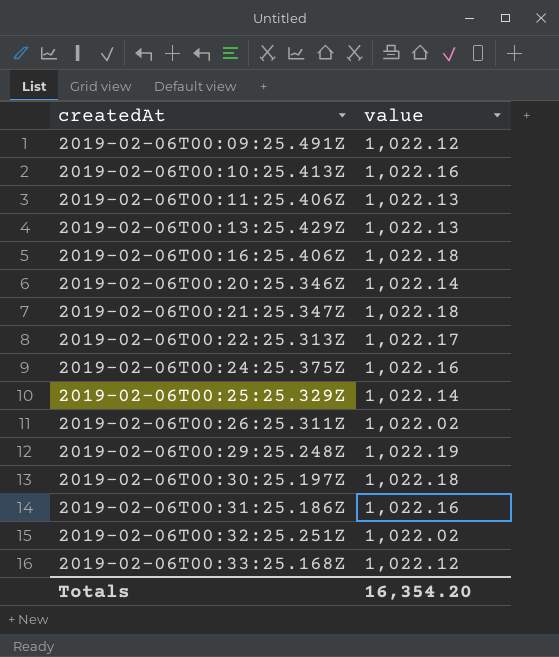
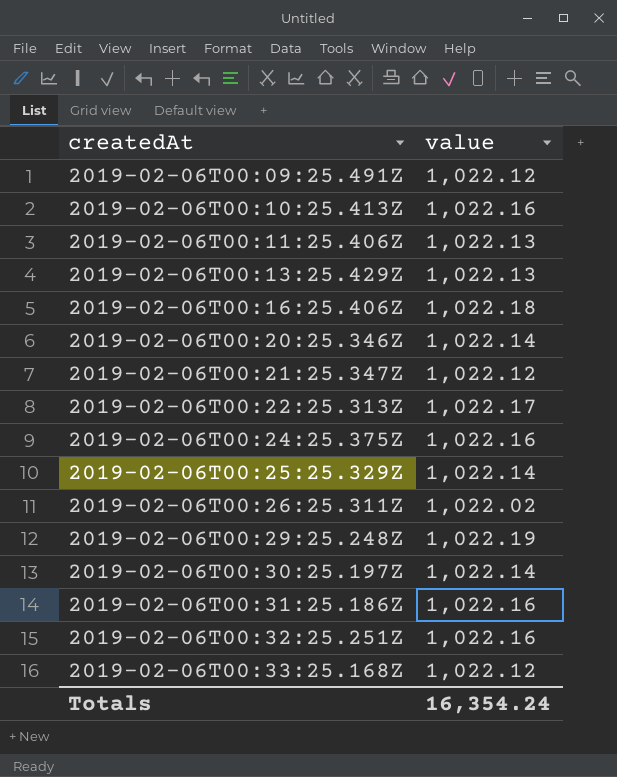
2019-02-06T00:21:25.347Z | value: 1,022.18 -> 1,022.12
2019-02-06T00:30:25.197Z | value: 1,022.18 -> 1,022.14
2019-02-06T00:32:25.251Z | value: 1,022.02 -> 1,022.16
Totals | value: 16,354.20 -> 16,354.24

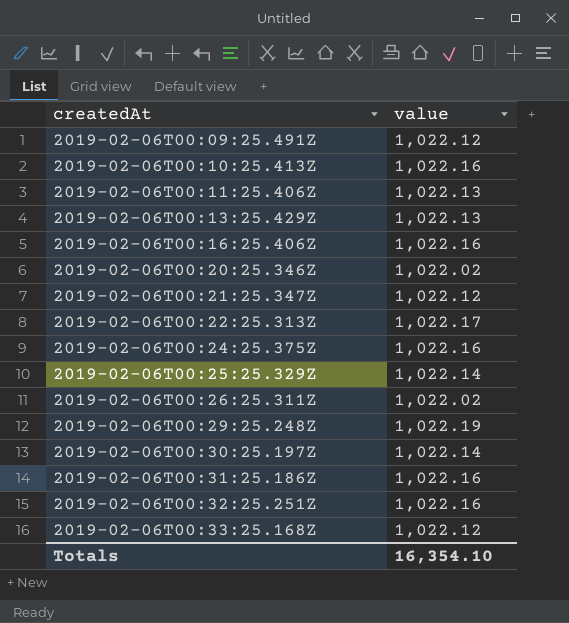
2019-02-06T00:16:25.406Z | value: 1,022.18 -> 1,022.16
2019-02-06T00:20:25.346Z | value: 1,022.14 -> 1,022.02
Totals | value: 16,354.24 -> 16,354.10

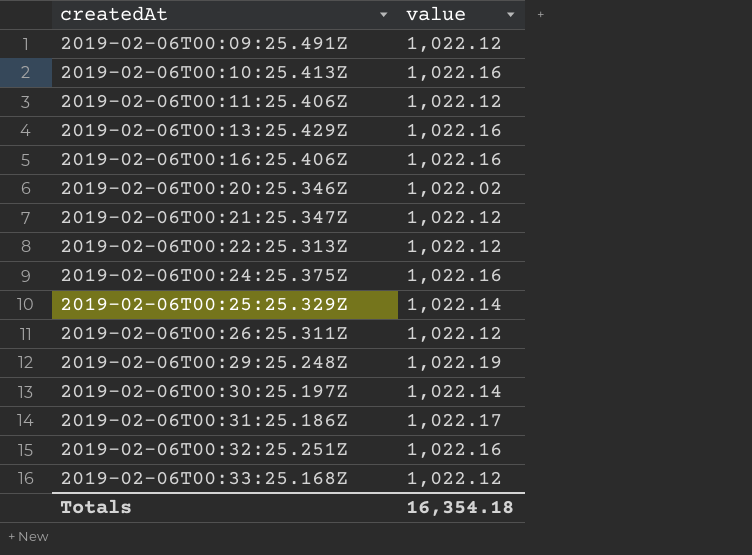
2019-02-06T00:11:25.406Z | value: 1,022.13 -> 1,022.12
2019-02-06T00:13:25.429Z | value: 1,022.13 -> 1,022.16
2019-02-06T00:22:25.313Z | value: 1,022.17 -> 1,022.12
2019-02-06T00:26:25.311Z | value: 1,022.02 -> 1,022.12
2019-02-06T00:31:25.186Z | value: 1,022.16 -> 1,022.17
Totals | value: 16,354.10 -> 16,354.18

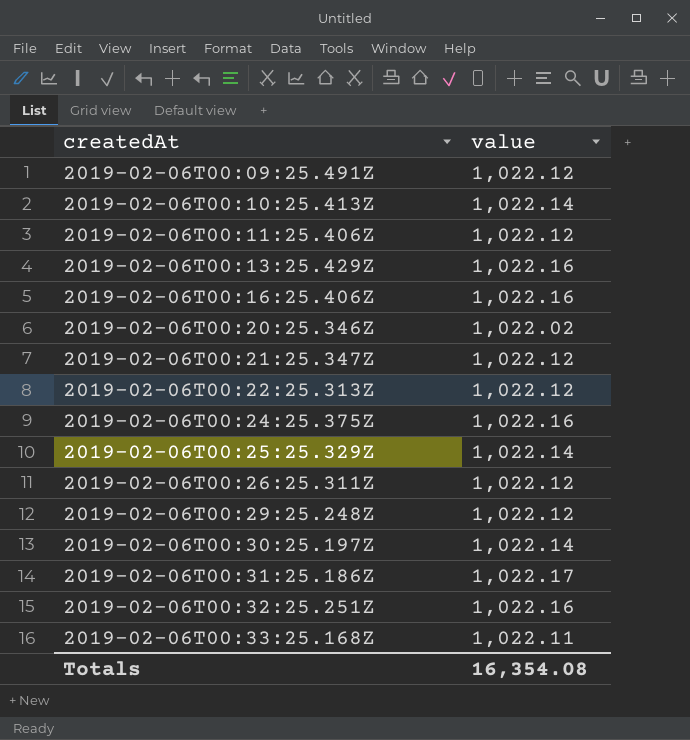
2019-02-06T00:10:25.413Z | value: 1,022.16 -> 1,022.14
2019-02-06T00:29:25.248Z | value: 1,022.19 -> 1,022.12
2019-02-06T00:33:25.168Z | value: 1,022.12 -> 1,022.11
Totals | value: 16,354.18 -> 16,354.08

